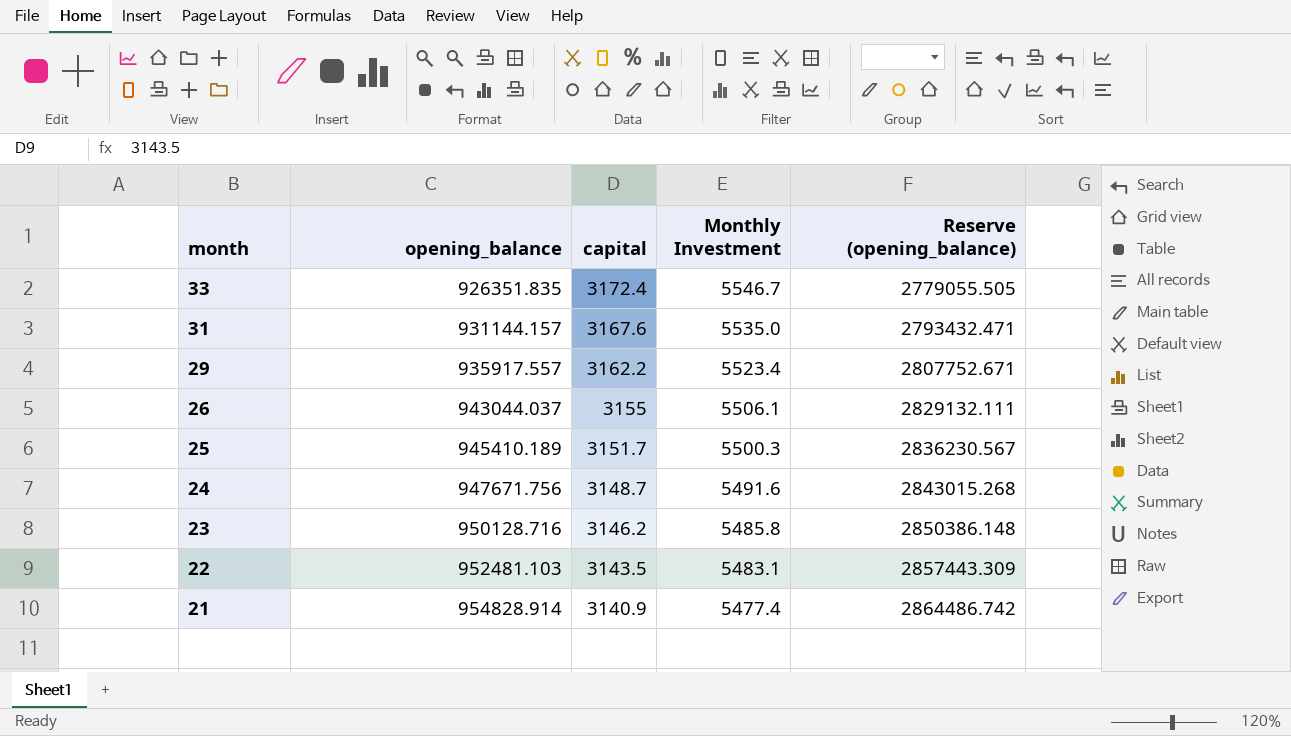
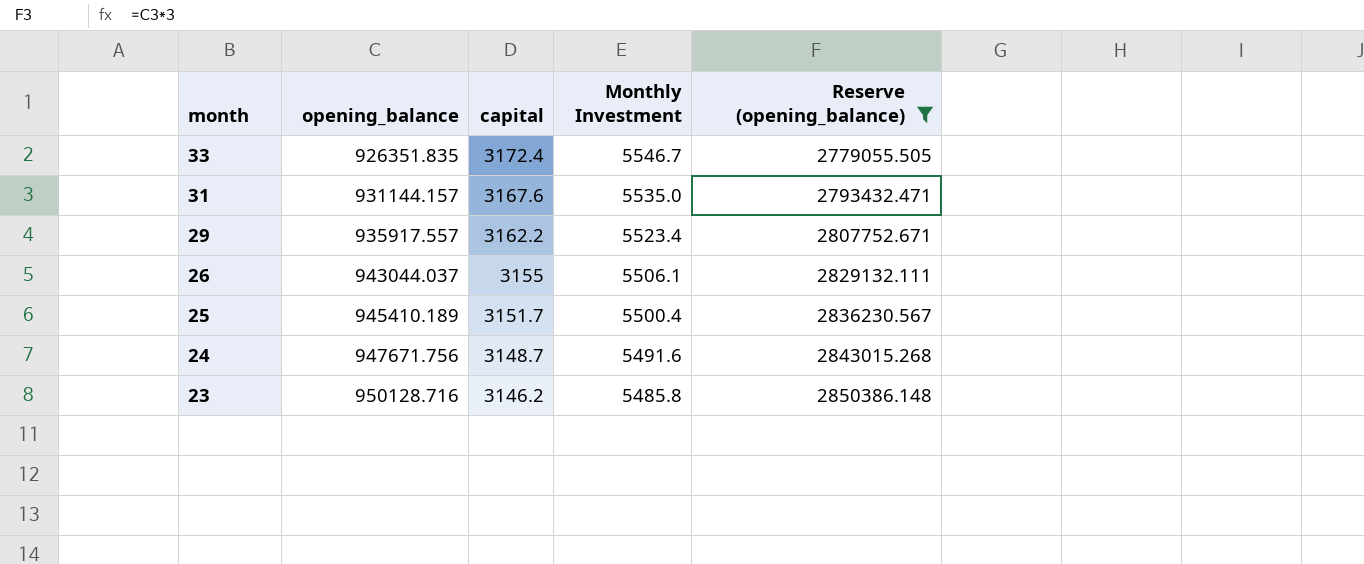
filter: none -> Reserve (opening_balance) <= 2850386.148
25 | Monthly Investment: 5500.3 -> 5500.4

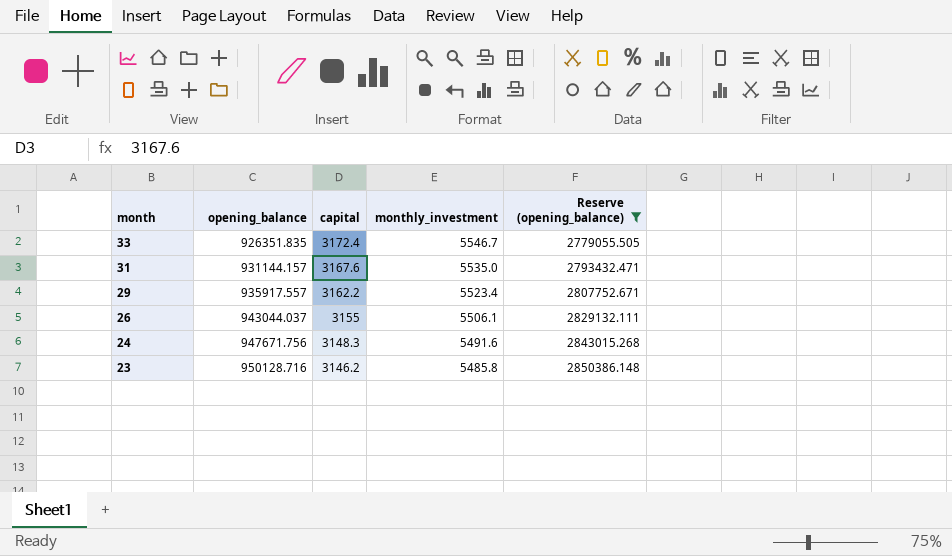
column name: Monthly Investment -> monthly_investment
row 25: 945410.189 | 3151.7 | 5500.4 | 2836230.567 -> none
24 | capital: 3148.7 -> 3148.3

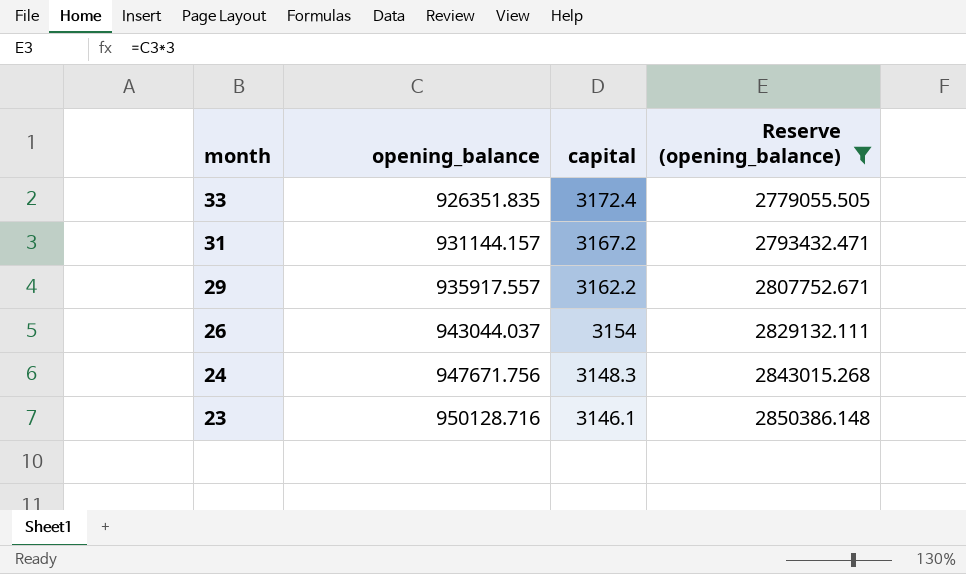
column monthly_investment | position: 4 -> none
31 | capital: 3167.6 -> 3167.2
26 | capital: 3155 -> 3154
23 | capital: 3146.2 -> 3146.1

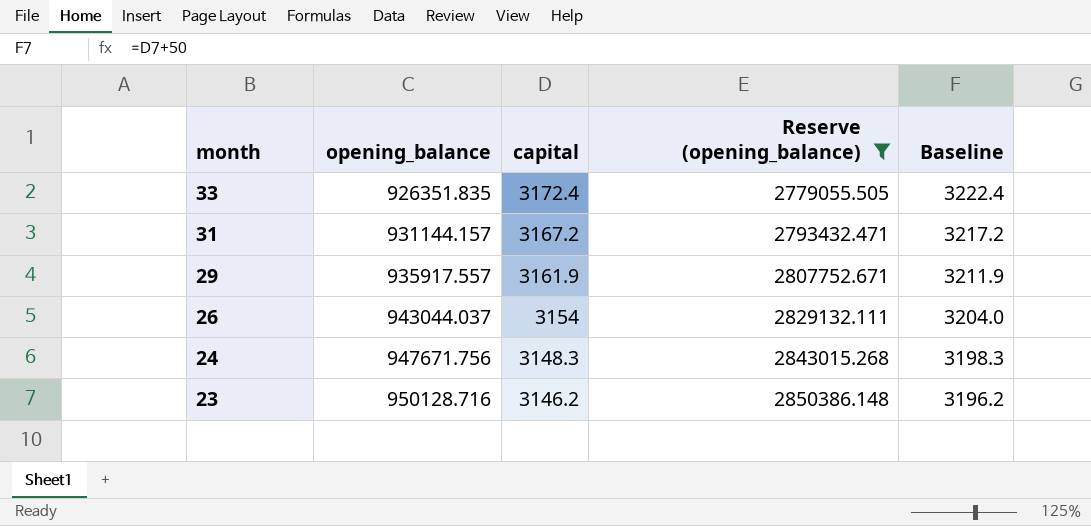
column Baseline | formula: none -> [capital] + 50
29 | capital: 3162.2 -> 3161.9
23 | capital: 3146.1 -> 3146.2

